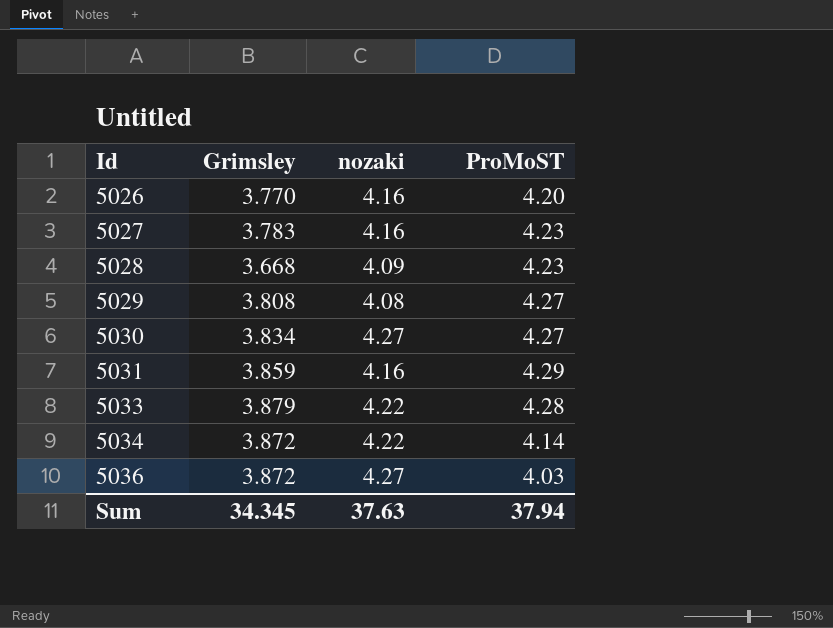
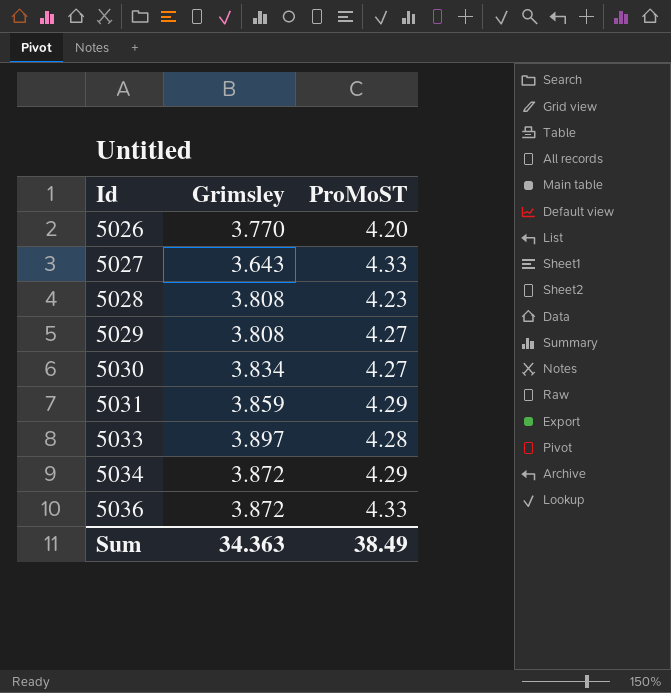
column nozaki | position: 3 -> none
5027 | Grimsley: 3.783 -> 3.643
5027 | ProMoST: 4.23 -> 4.33
5028 | Grimsley: 3.668 -> 3.808
5033 | Grimsley: 3.879 -> 3.897
5034 | ProMoST: 4.14 -> 4.29
5036 | ProMoST: 4.03 -> 4.33
Sum | Grimsley: 34.345 -> 34.363
Sum | ProMoST: 37.94 -> 38.49

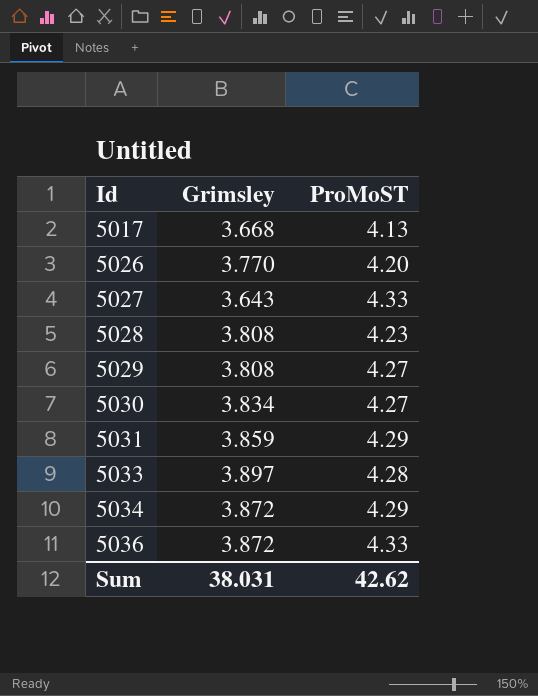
row 5017: none -> 3.668 | 4.13
Sum | Grimsley: 34.363 -> 38.031
Sum | ProMoST: 38.49 -> 42.62

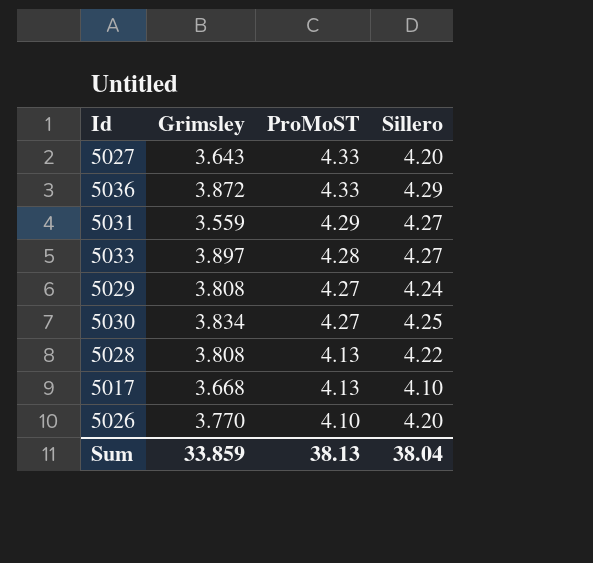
row order: Id ascending -> ProMoST descending
column Sillero | position: none -> 4
row 5034: 3.872 | 4.29 -> none
5031 | Grimsley: 3.859 -> 3.559
5028 | ProMoST: 4.23 -> 4.13
5026 | ProMoST: 4.20 -> 4.10
Sum | Grimsley: 38.031 -> 33.859
Sum | ProMoST: 42.62 -> 38.13

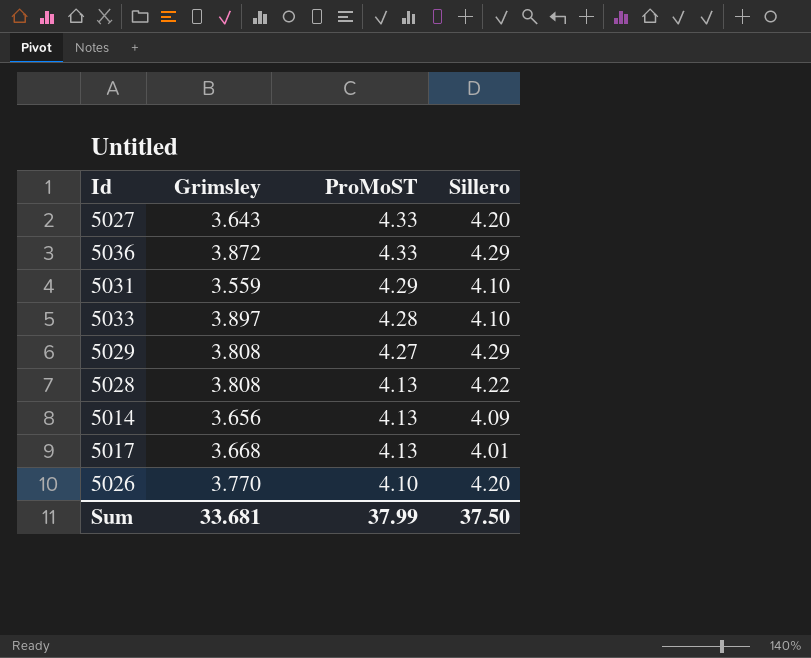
row 5030: 3.834 | 4.27 | 4.25 -> none
5031 | Sillero: 4.27 -> 4.10
5033 | Sillero: 4.27 -> 4.10
5029 | Sillero: 4.24 -> 4.29
row 5014: none -> 3.656 | 4.13 | 4.09
5017 | Sillero: 4.10 -> 4.01
Sum | Grimsley: 33.859 -> 33.681
Sum | ProMoST: 38.13 -> 37.99
Sum | Sillero: 38.04 -> 37.50

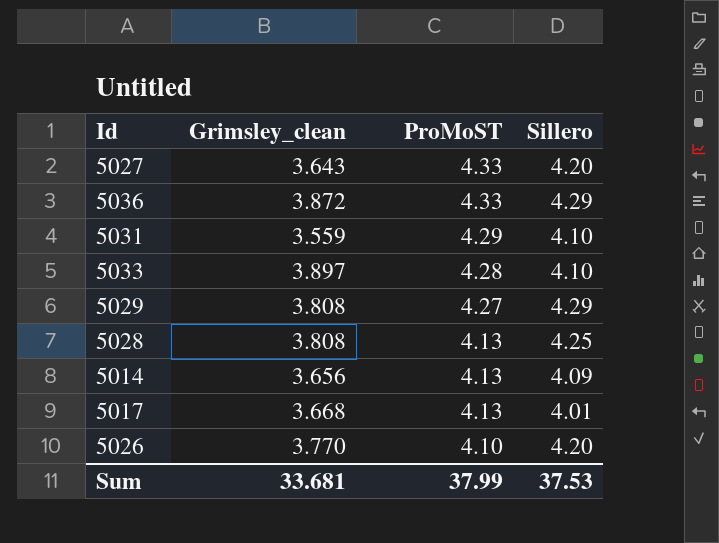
column name: Grimsley -> Grimsley_clean
5028 | Sillero: 4.22 -> 4.25
Sum | Sillero: 37.50 -> 37.53

